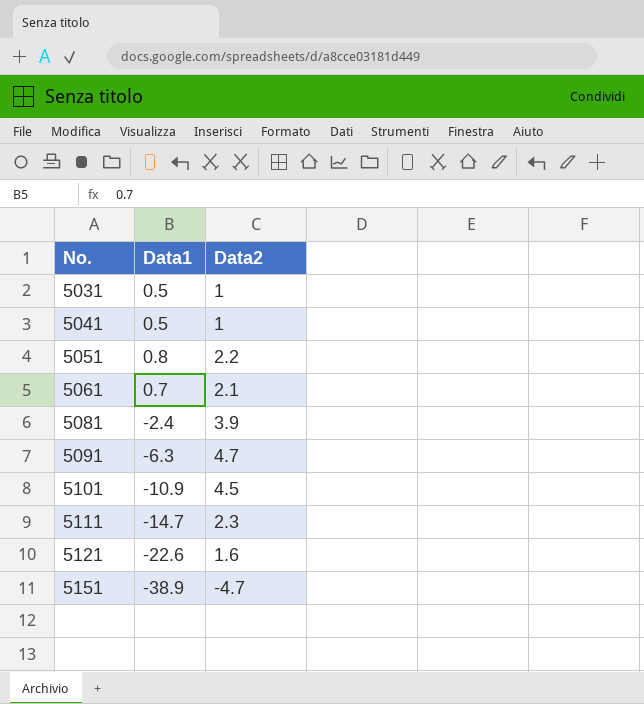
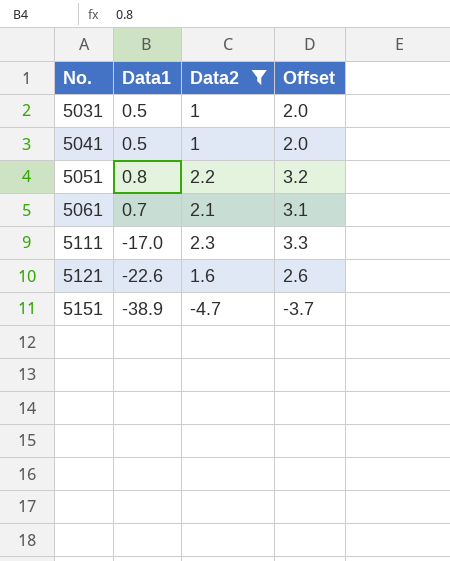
filter: none -> Data2 <= 2.3
column Offset | formula: none -> [Data2] + 1
5111 | Data1: -14.7 -> -17.0

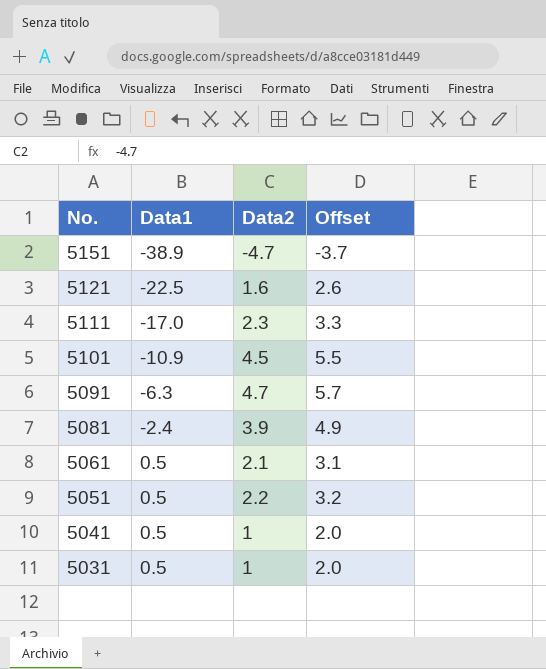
filter: Data2 <= 2.3 -> none
row order: No. ascending -> No. descending
5121 | Data1: -22.6 -> -22.5
5061 | Data1: 0.7 -> 0.5
5051 | Data1: 0.8 -> 0.5

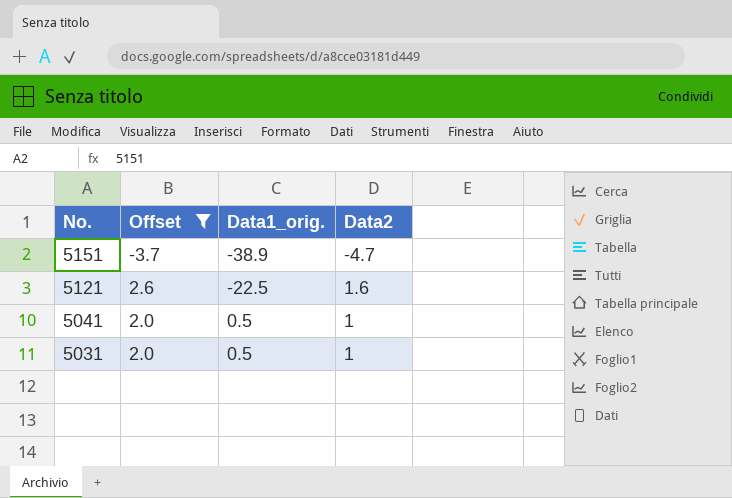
filter: none -> Offset <= 2.6
column Offset | position: 4 -> 2
column name: Data1 -> Data1_orig.

